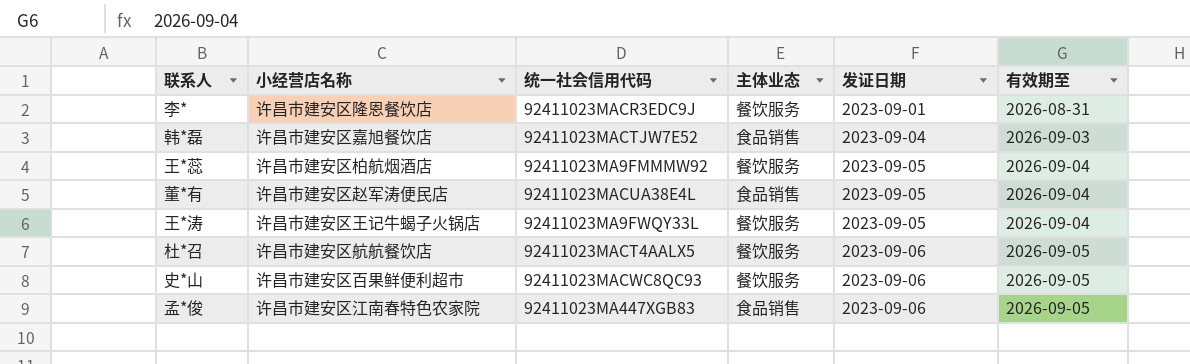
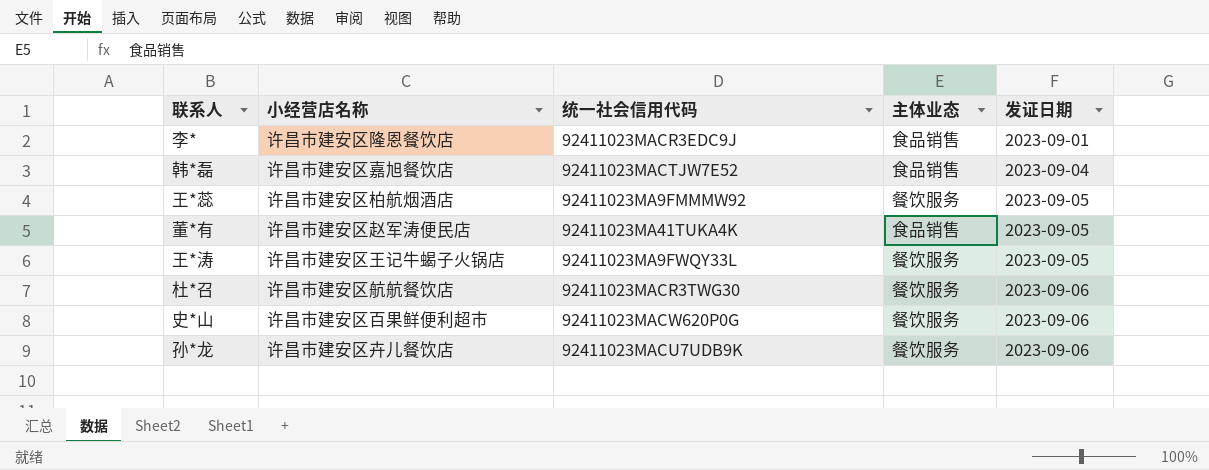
column 有效期至 | position: 6 -> none
row 孟*俊: 许昌市建安区江南春特色农家院 | 92411023MA447XGB83 | 食品销售 | 2023-09-06 | 2026-09-05 -> none
李* | 主体业态: 餐饮服务 -> 食品销售
董*有 | 统一社会信用代码: 92411023MACUA38E4L -> 92411023MA41TUKA4K
杜*召 | 统一社会信用代码: 92411023MACT4AALX5 -> 92411023MACR3TWG30
史*山 | 统一社会信用代码: 92411023MACWC8QC93 -> 92411023MACW620P0G
row 孙*龙: none -> 许昌市建安区卉儿餐饮店 | 92411023MACU7UDB9K | 餐饮服务 | 2023-09-06

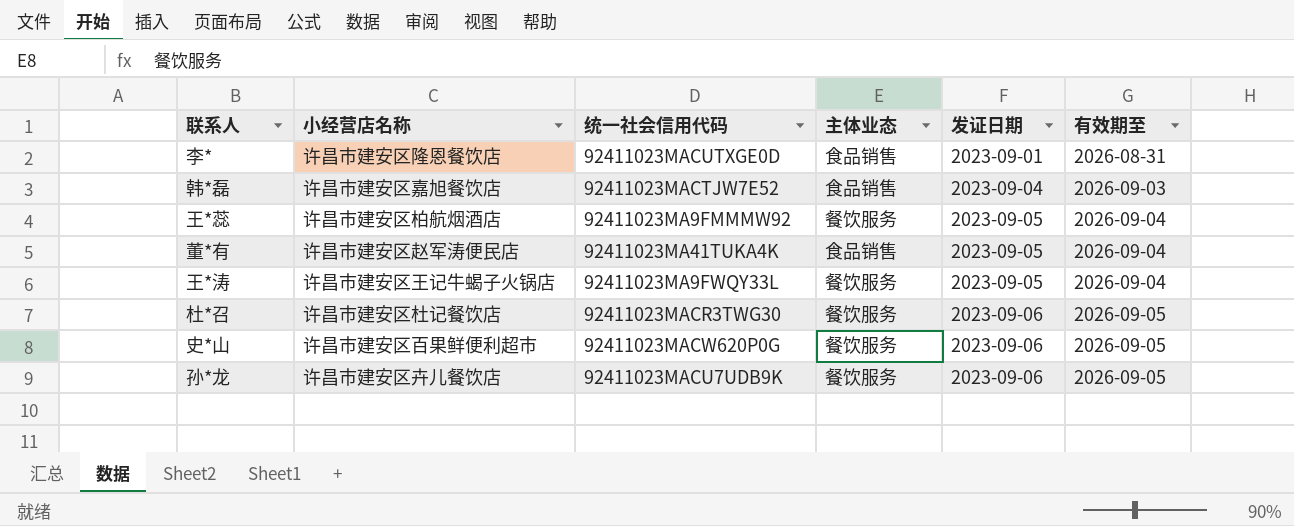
column 有效期至 | position: none -> 6
李* | 统一社会信用代码: 92411023MACR3EDC9J -> 92411023MACUTXGE0D
杜*召 | 小经营店名称: 许昌市建安区航航餐饮店 -> 许昌市建安区杜记餐饮店

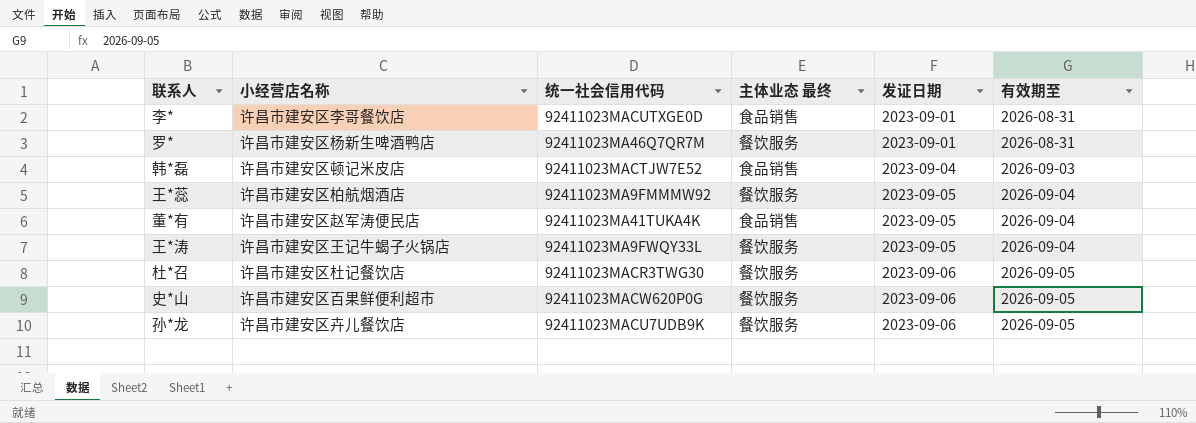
column name: 主体业态 -> 主体业态 最终
李* | 小经营店名称: 许昌市建安区隆恩餐饮店 -> 许昌市建安区李哥餐饮店
row 罗*: none -> 许昌市建安区杨新生啤酒鸭店 | 92411023MA46Q7QR7M | 餐饮服务 | 2023-09-01 | 2026-08-31
韩*磊 | 小经营店名称: 许昌市建安区嘉旭餐饮店 -> 许昌市建安区顿记米皮店

